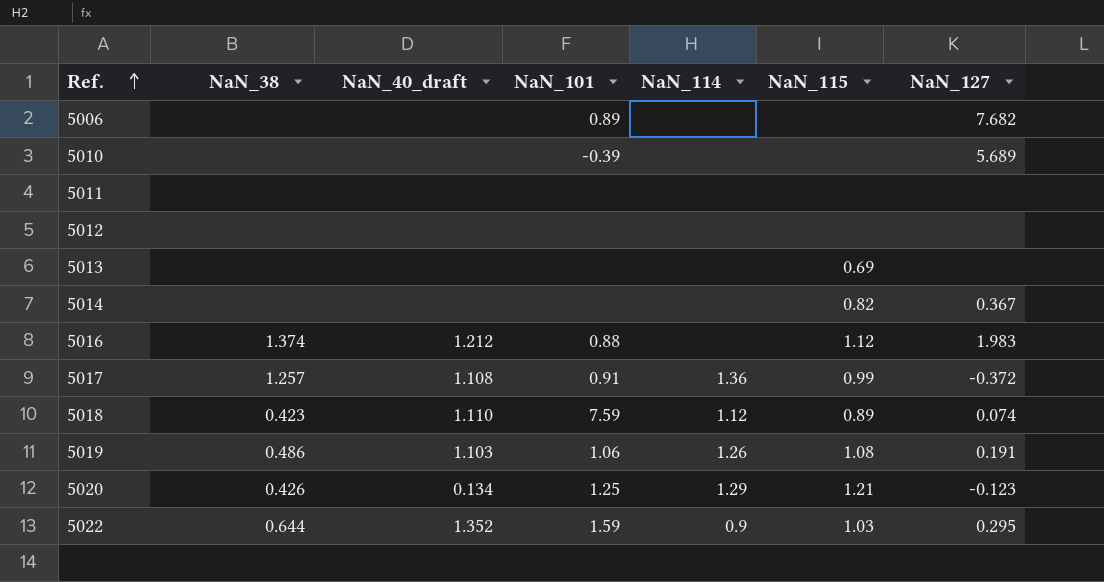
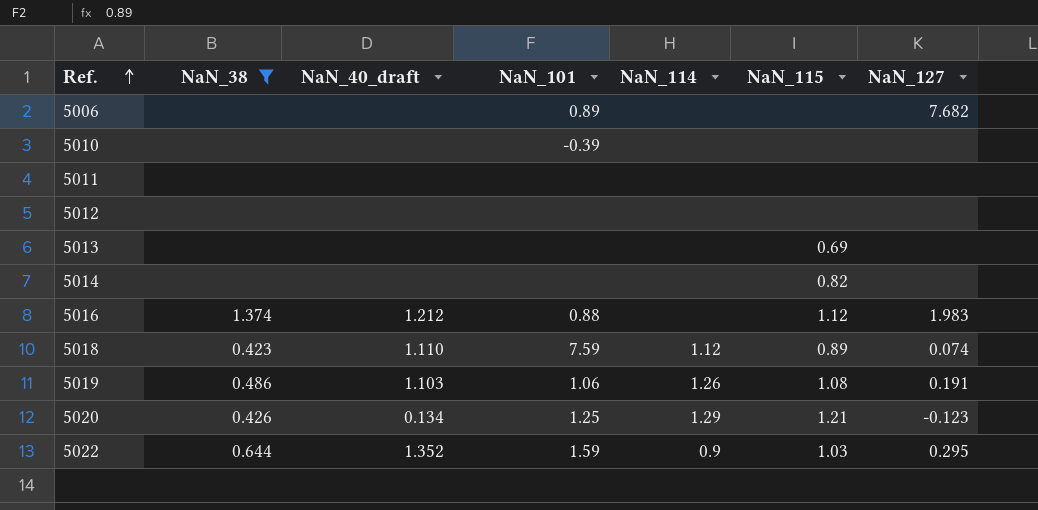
filter: none -> NaN_38 != 1.257
5010 | NaN_127: 5.689 -> none
5014 | NaN_127: 0.367 -> none

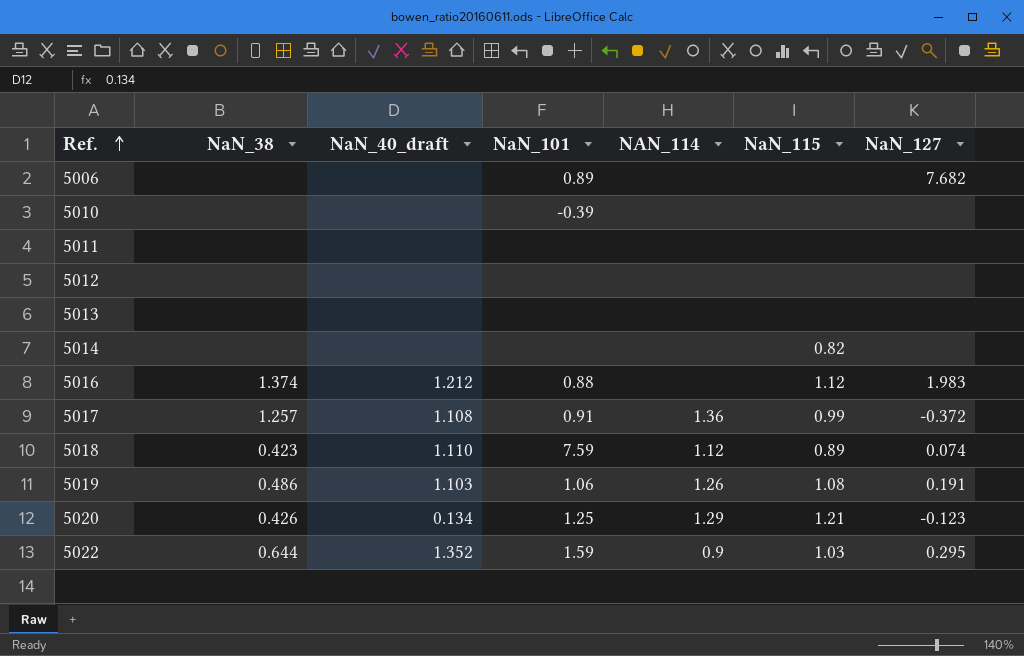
filter: NaN_38 != 1.257 -> none
column name: NaN_114 -> NAN_114
5013 | NaN_115: 0.69 -> none

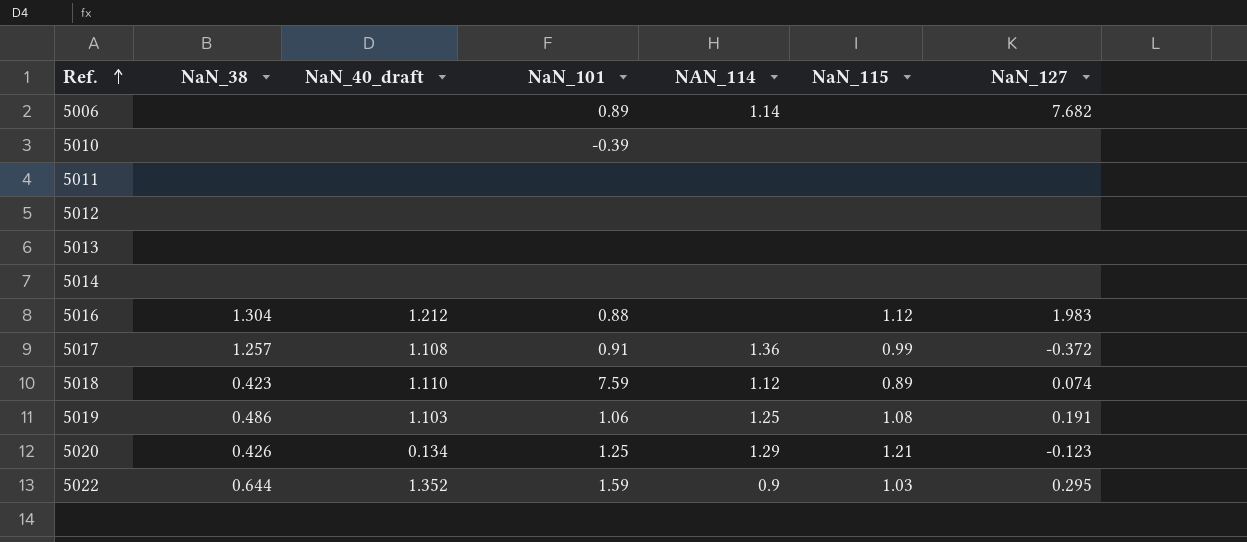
5006 | NAN_114: none -> 1.14
5014 | NaN_115: 0.82 -> none
5016 | NaN_38: 1.374 -> 1.304
5019 | NAN_114: 1.26 -> 1.25

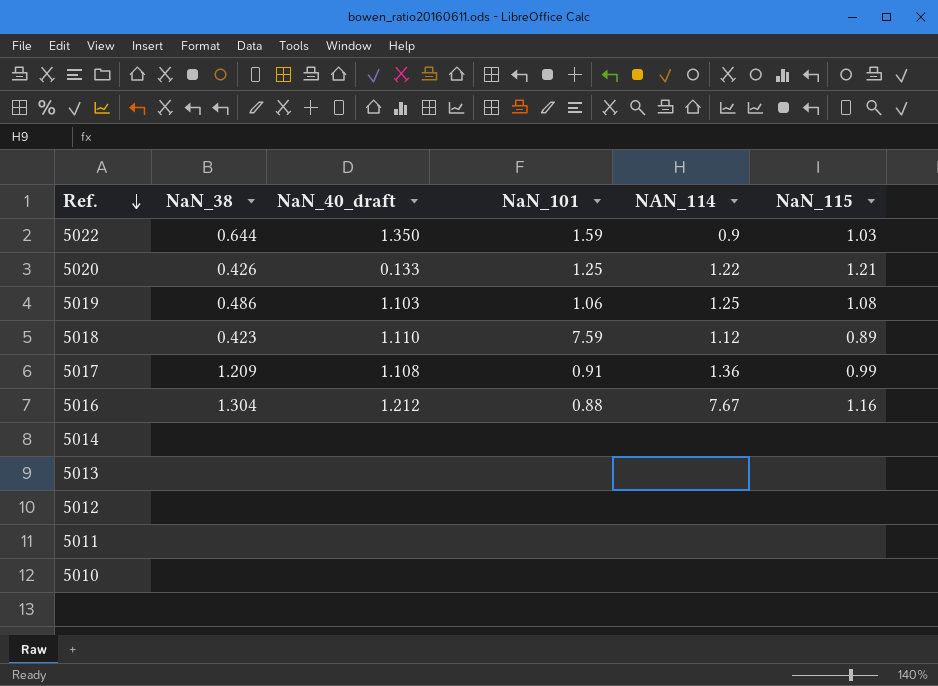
row order: Ref. ascending -> Ref. descending
column NaN_127 | position: 7 -> none
row 5006: none | none | 0.89 | 1.14 | none | 7.682 -> none
5022 | NaN_40_draft: 1.352 -> 1.350
5020 | NaN_40_draft: 0.134 -> 0.133
5020 | NAN_114: 1.29 -> 1.22
5017 | NaN_38: 1.257 -> 1.209
5016 | NAN_114: none -> 7.67
5016 | NaN_115: 1.12 -> 1.16
5010 | NaN_101: -0.39 -> none

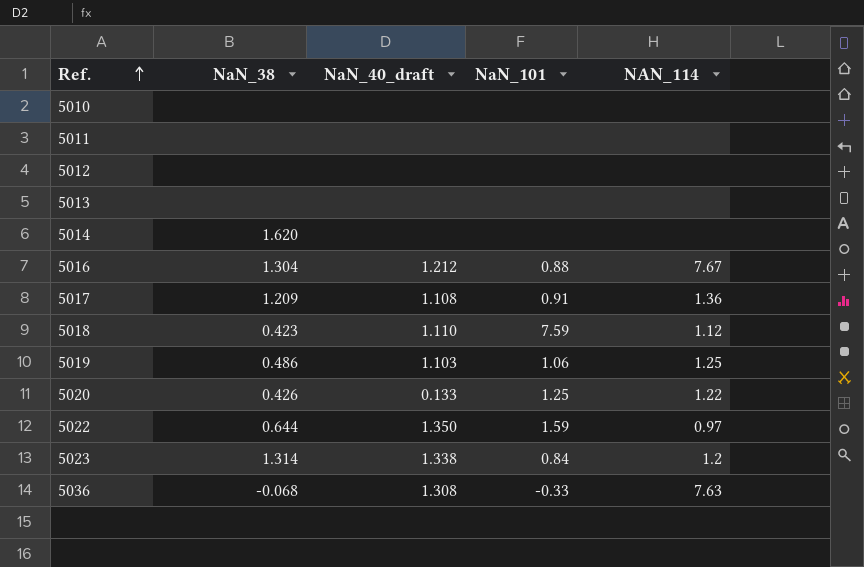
row order: Ref. descending -> Ref. ascending
column NaN_115 | position: 6 -> none
5014 | NaN_38: none -> 1.620
5022 | NAN_114: 0.9 -> 0.97
row 5023: none -> 1.314 | 1.338 | 0.84 | 1.2
row 5036: none -> -0.068 | 1.308 | -0.33 | 7.63

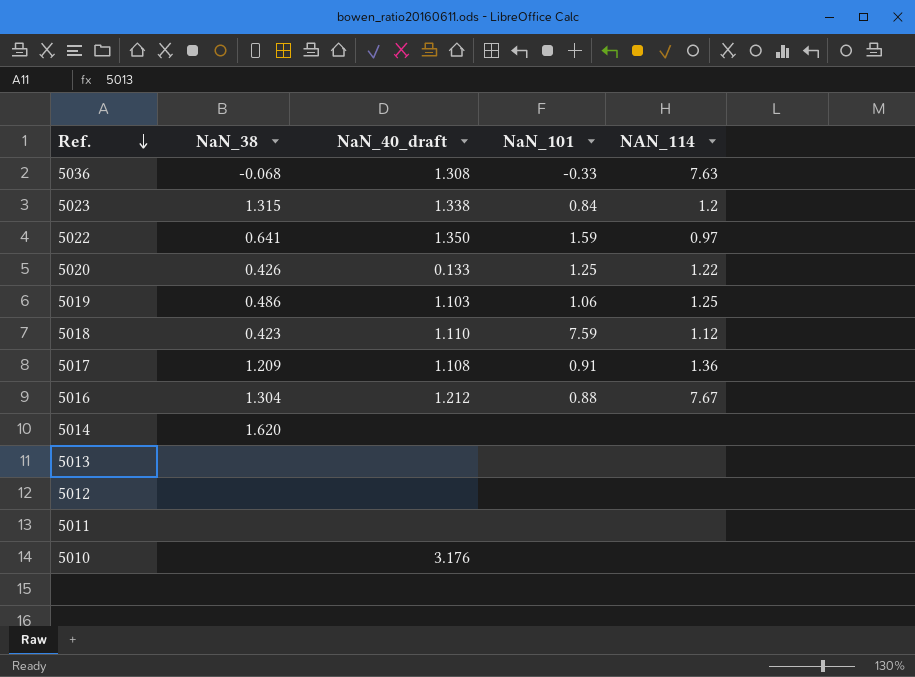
row order: Ref. ascending -> Ref. descending
5023 | NaN_38: 1.314 -> 1.315
5022 | NaN_38: 0.644 -> 0.641
5010 | NaN_40_draft: none -> 3.176

